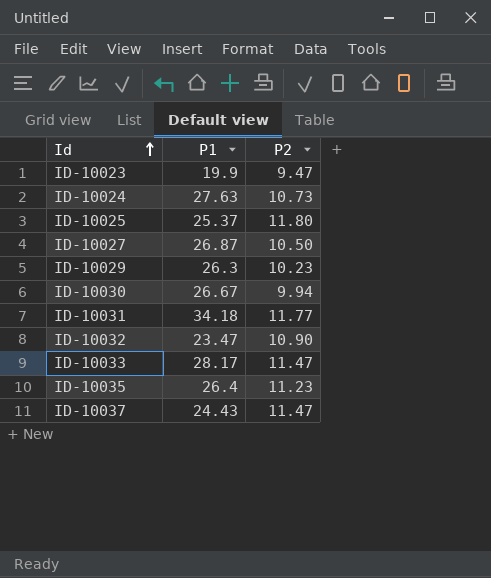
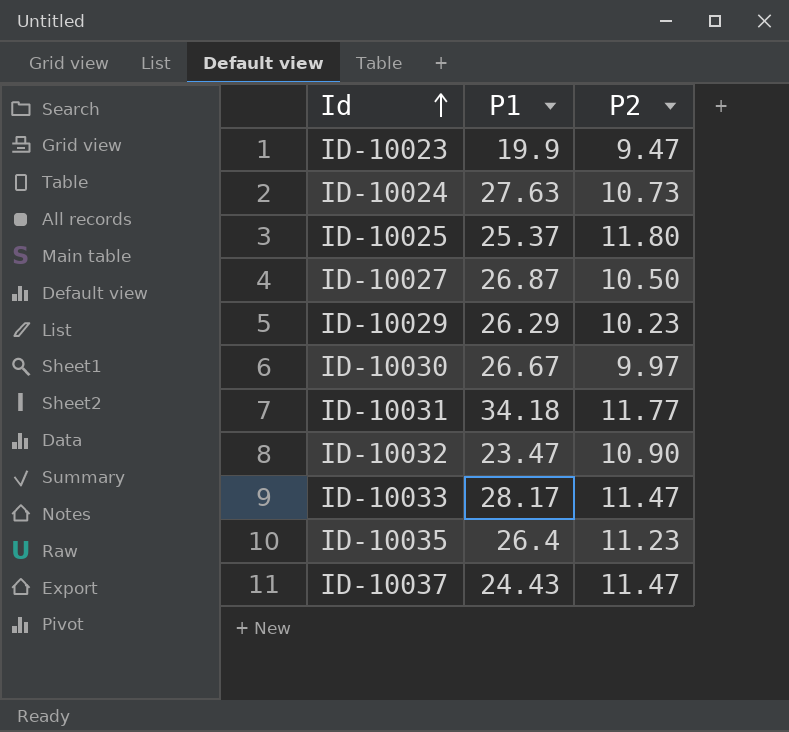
ID-10029 | P1: 26.3 -> 26.29
ID-10030 | P2: 9.94 -> 9.97

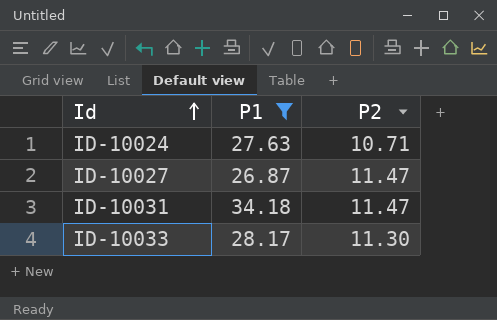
filter: none -> P1 >= 26.87
ID-10024 | P2: 10.73 -> 10.71
ID-10027 | P2: 10.50 -> 11.47
ID-10031 | P2: 11.77 -> 11.47
ID-10033 | P2: 11.47 -> 11.30

